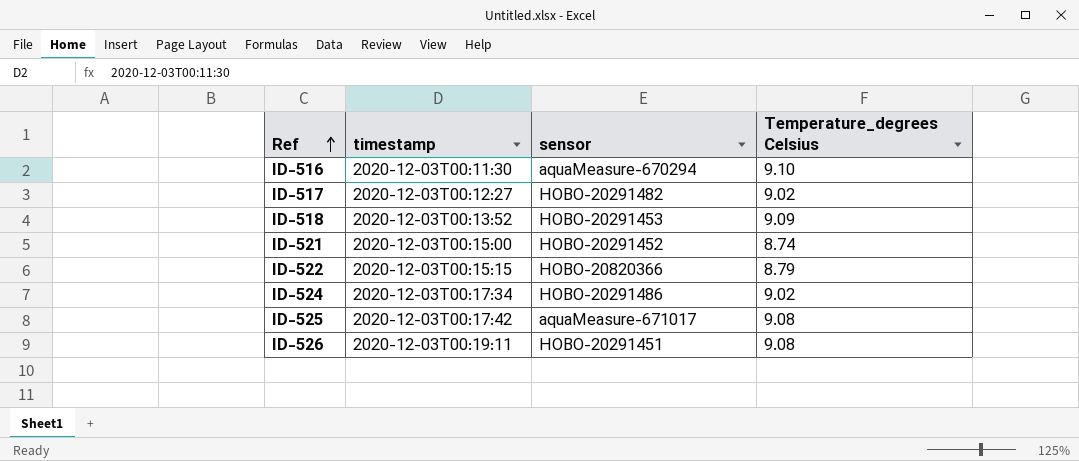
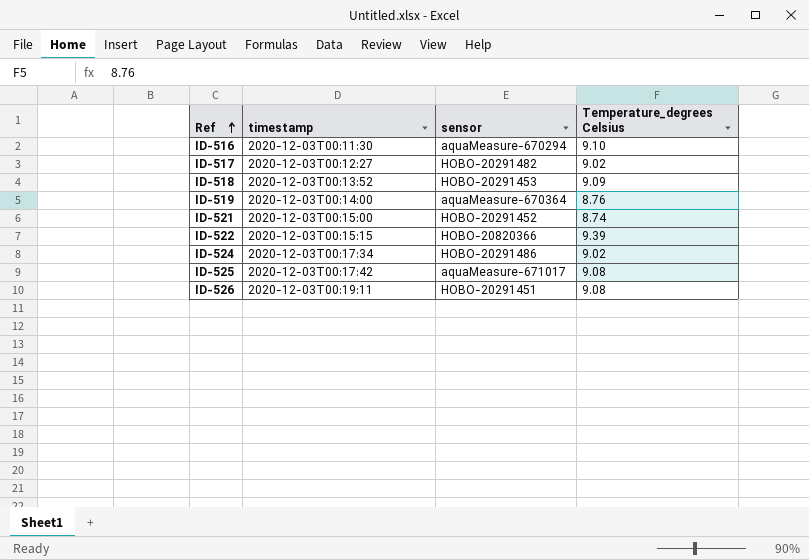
row ID-519: none -> 2020-12-03T00:14:00 | aquaMeasure-670364 | 8.76
ID-522 | Temperature_degrees Celsius: 8.79 -> 9.39

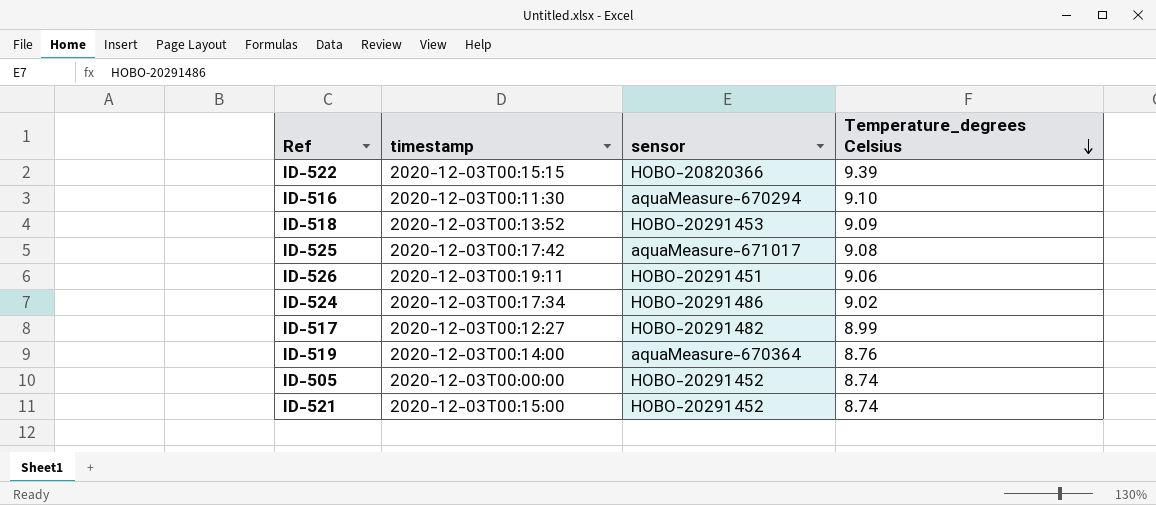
row order: Ref ascending -> Temperature_degrees Celsius descending
ID-526 | Temperature_degrees Celsius: 9.08 -> 9.06
ID-517 | Temperature_degrees Celsius: 9.02 -> 8.99
row ID-505: none -> 2020-12-03T00:00:00 | HOBO-20291452 | 8.74

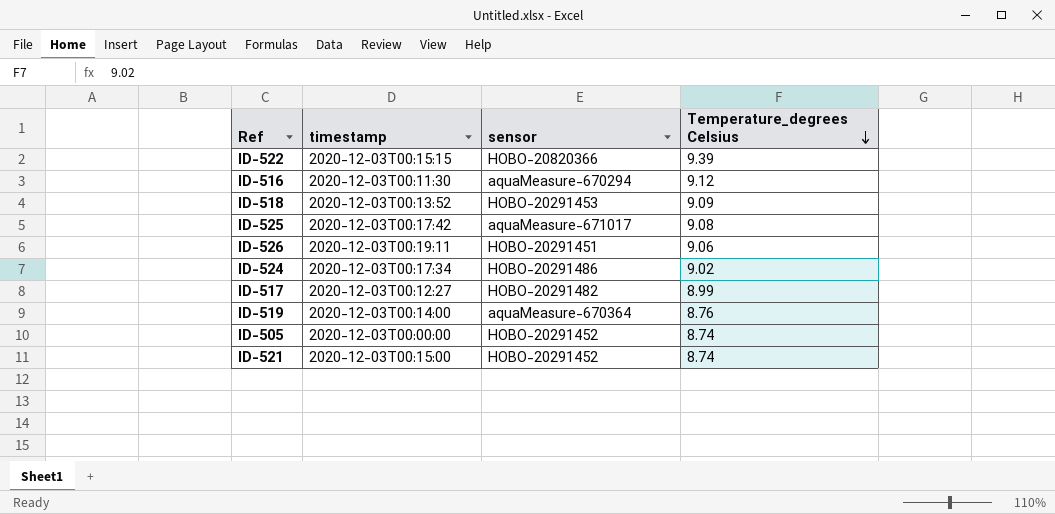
ID-516 | Temperature_degrees Celsius: 9.10 -> 9.12

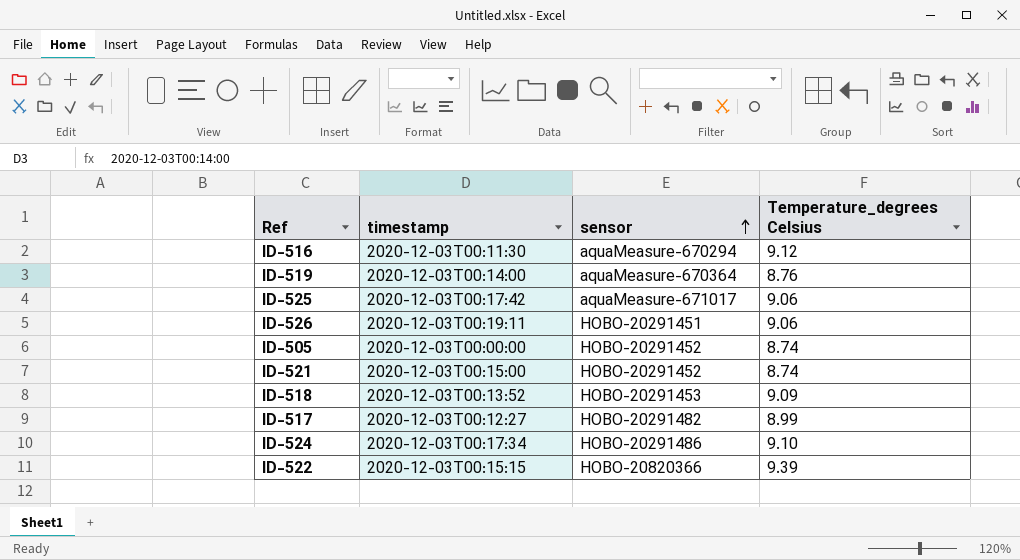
row order: Temperature_degrees Celsius descending -> sensor ascending
ID-525 | Temperature_degrees Celsius: 9.08 -> 9.06
ID-524 | Temperature_degrees Celsius: 9.02 -> 9.10

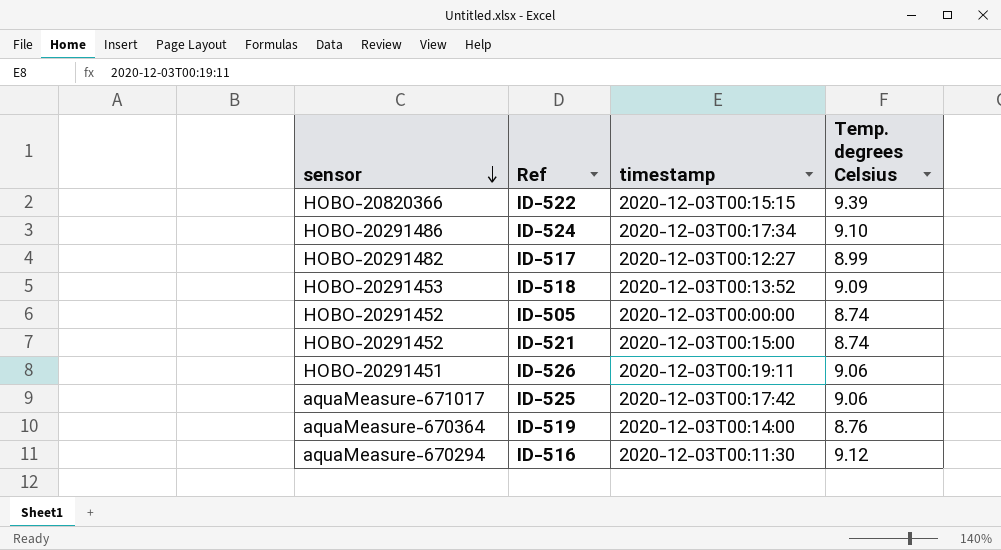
row order: sensor ascending -> sensor descending
column sensor | position: 3 -> 1
column name: Temperature_degrees Celsius -> Temp. degrees Celsius

